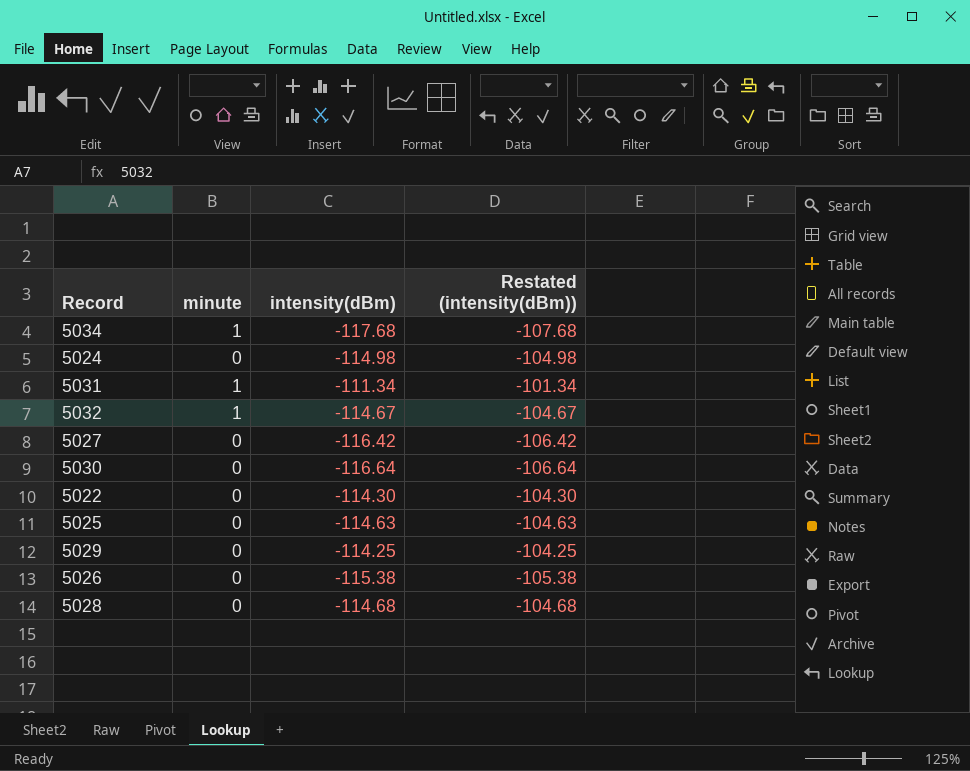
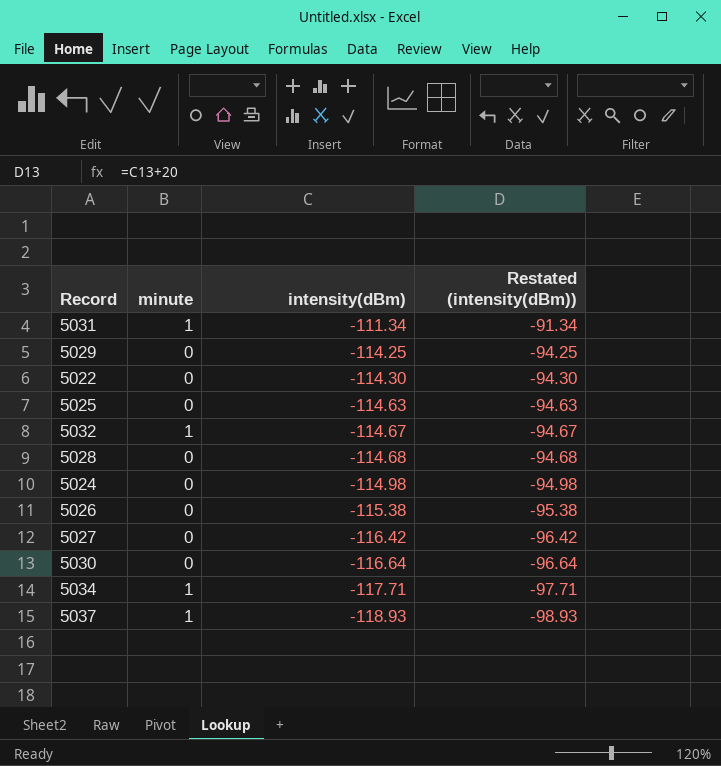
row order: none -> intensity(dBm) descending
column Restated (intensity(dBm)) | formula: [intensity(dBm)] + 10 -> [intensity(dBm)] + 20
5034 | intensity(dBm): -117.68 -> -117.71
row 5037: none -> 1 | -118.93 | -98.93

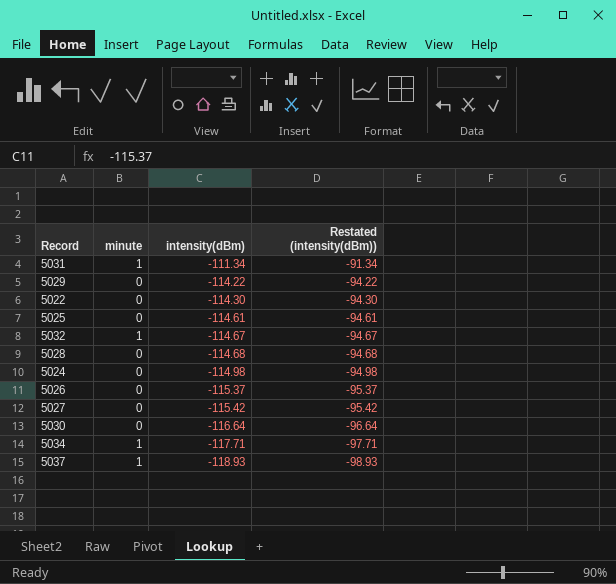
5029 | intensity(dBm): -114.25 -> -114.22
5029 | Restated (intensity(dBm)): -94.25 -> -94.22
5025 | intensity(dBm): -114.63 -> -114.61
5025 | Restated (intensity(dBm)): -94.63 -> -94.61
5026 | intensity(dBm): -115.38 -> -115.37
5026 | Restated (intensity(dBm)): -95.38 -> -95.37
5027 | intensity(dBm): -116.42 -> -115.42
5027 | Restated (intensity(dBm)): -96.42 -> -95.42

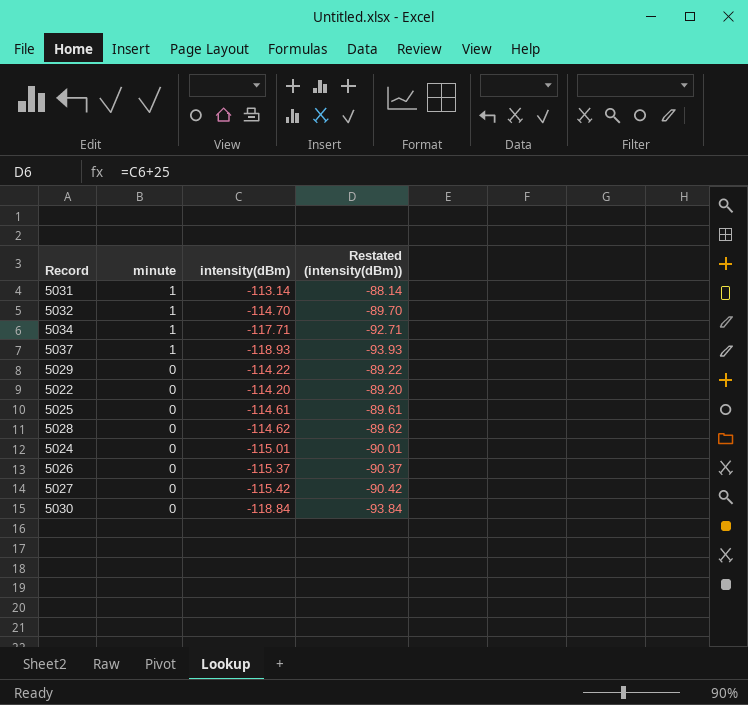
row order: intensity(dBm) descending -> minute descending
column Restated (intensity(dBm)) | formula: [intensity(dBm)] + 20 -> [intensity(dBm)] + 25
5031 | intensity(dBm): -111.34 -> -113.14
5032 | intensity(dBm): -114.67 -> -114.70
5022 | intensity(dBm): -114.30 -> -114.20
5028 | intensity(dBm): -114.68 -> -114.62
5024 | intensity(dBm): -114.98 -> -115.01
5030 | intensity(dBm): -116.64 -> -118.84

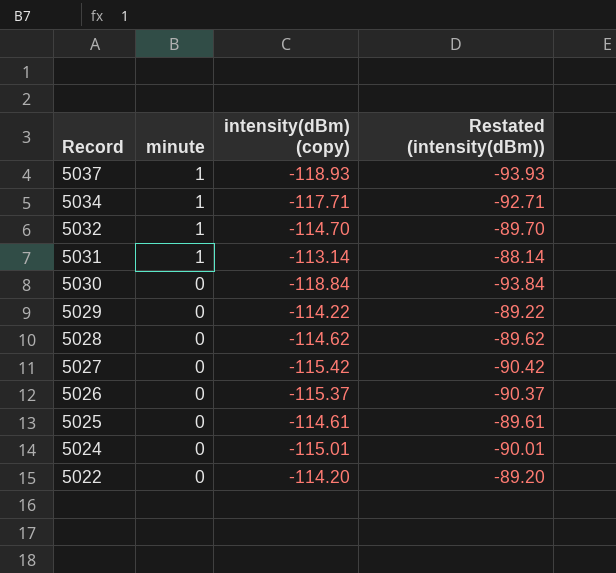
row order: minute descending -> Record descending
column name: intensity(dBm) -> intensity(dBm) (copy)

